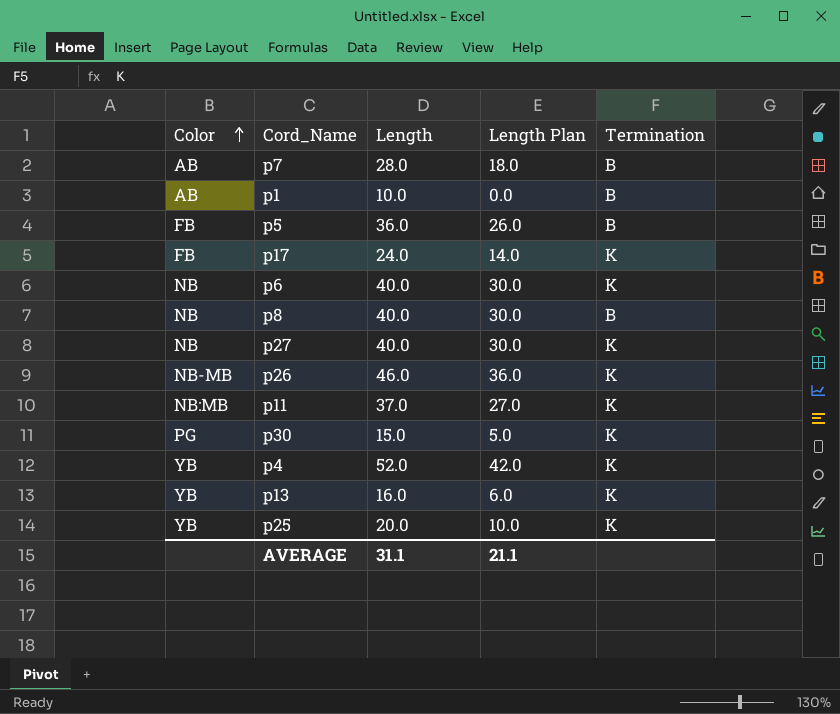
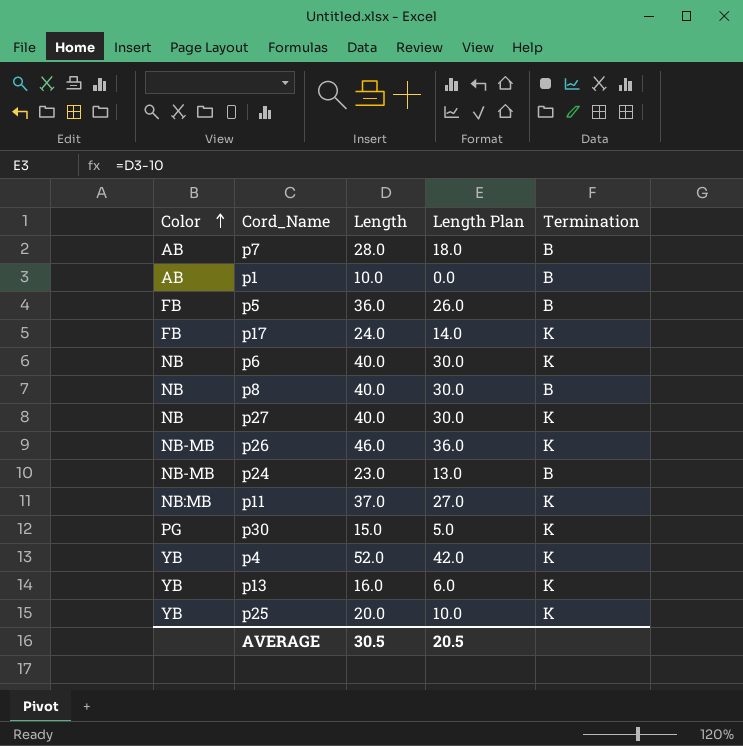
row p24: none -> NB-MB | 23.0 | 13.0 | B
AVERAGE | Length: 31.1 -> 30.5
AVERAGE | Length Plan: 21.1 -> 20.5

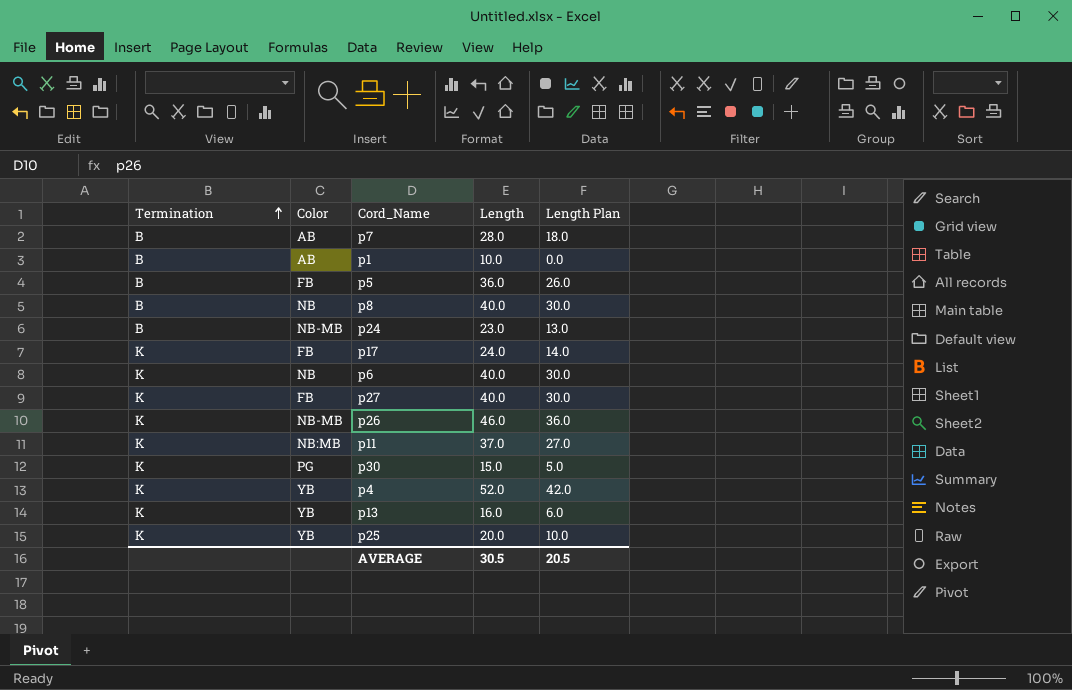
row order: Color ascending -> Termination ascending
column Termination | position: 5 -> 1
p27 | Color: NB -> FB

